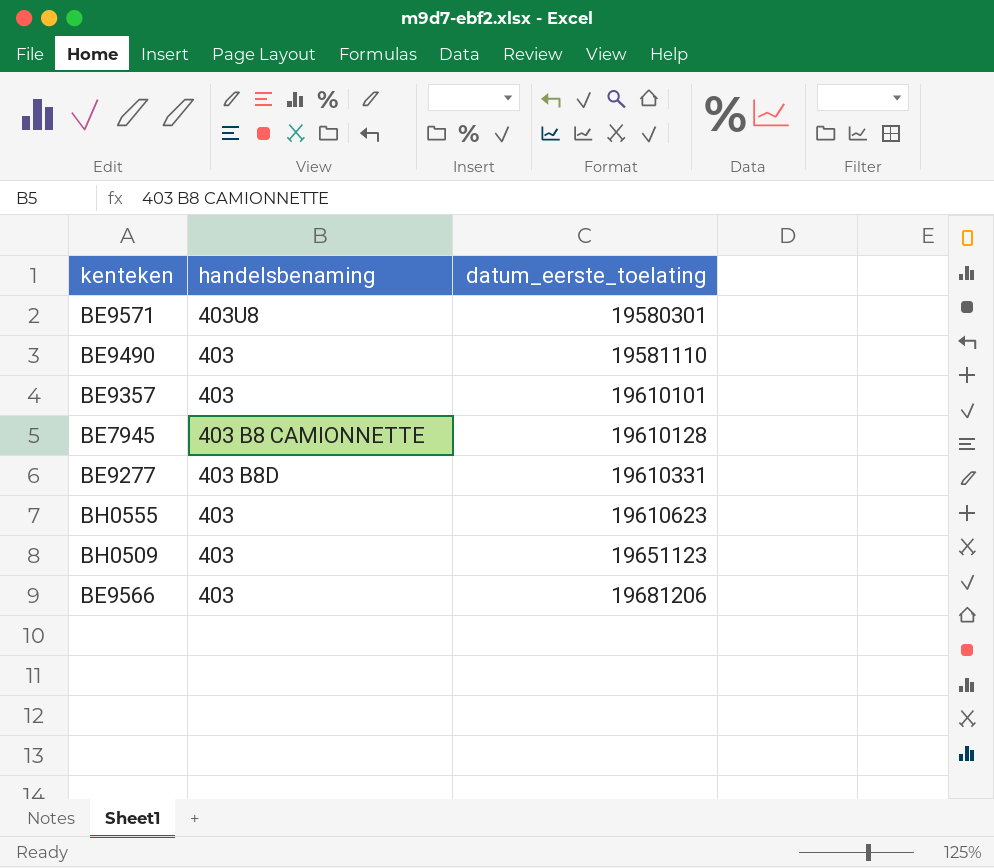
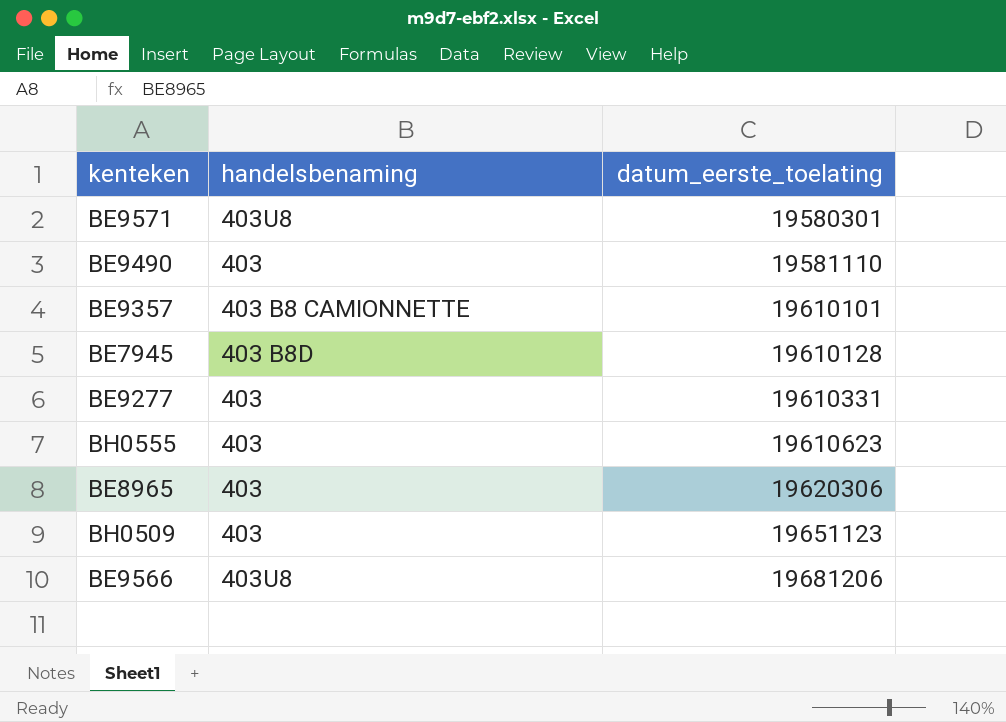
BE9357 | handelsbenaming: 403 -> 403 B8 CAMIONNETTE
BE7945 | handelsbenaming: 403 B8 CAMIONNETTE -> 403 B8D
BE9277 | handelsbenaming: 403 B8D -> 403
row BE8965: none -> 403 | 19620306
BE9566 | handelsbenaming: 403 -> 403U8

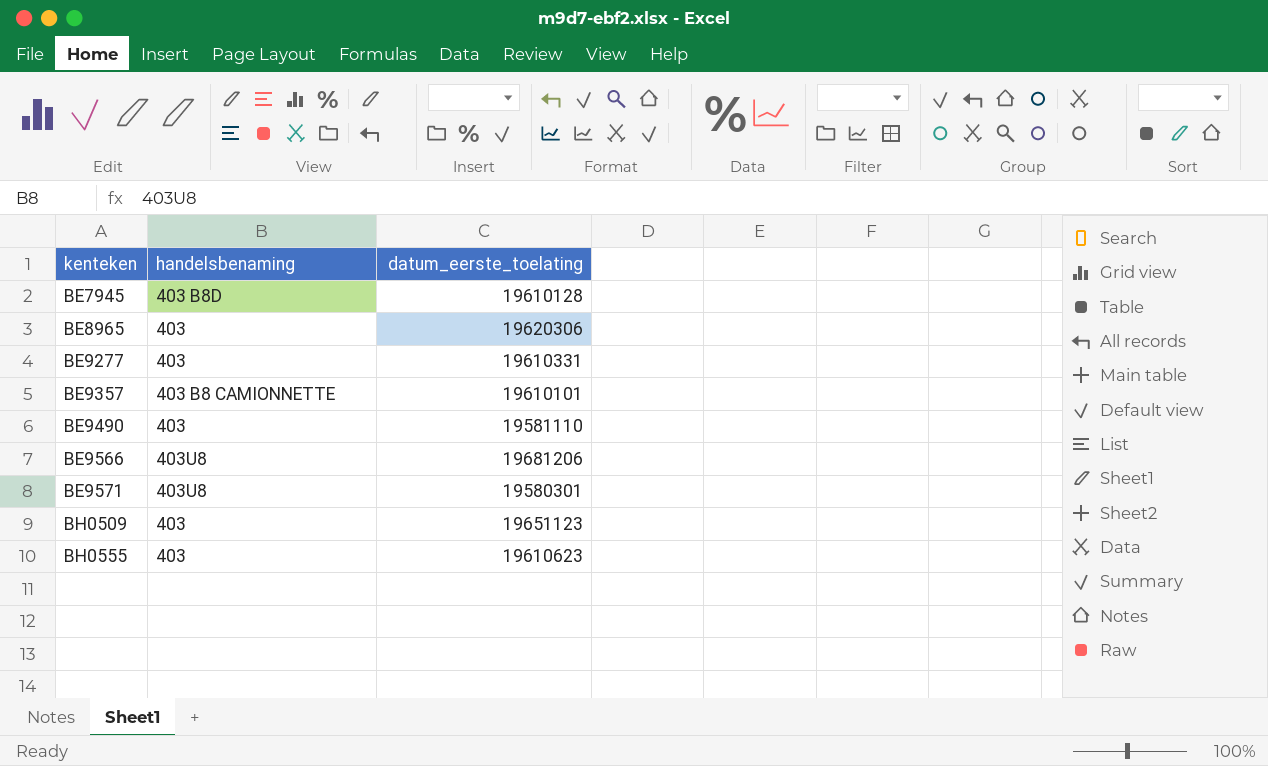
row order: datum_eerste_toelating ascending -> kenteken ascending

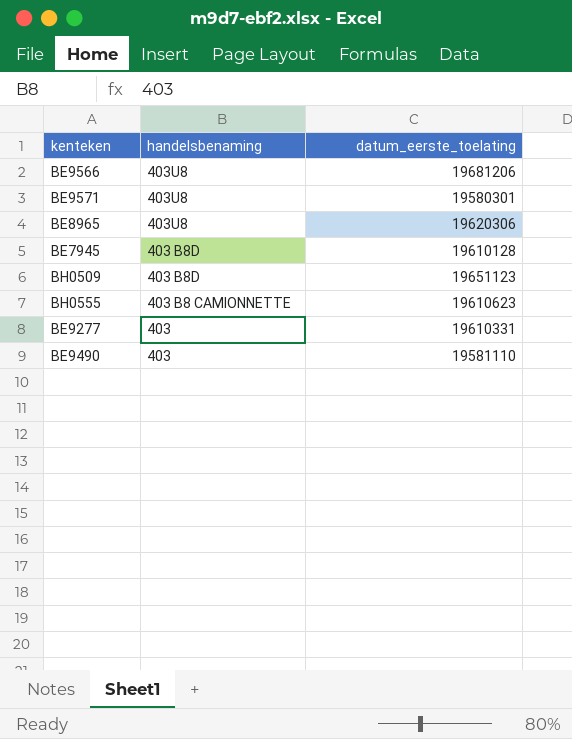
row order: kenteken ascending -> handelsbenaming descending
row BE9357: 403 B8 CAMIONNETTE | 19610101 -> none
BE8965 | handelsbenaming: 403 -> 403U8
BH0509 | handelsbenaming: 403 -> 403 B8D
BH0555 | handelsbenaming: 403 -> 403 B8 CAMIONNETTE

